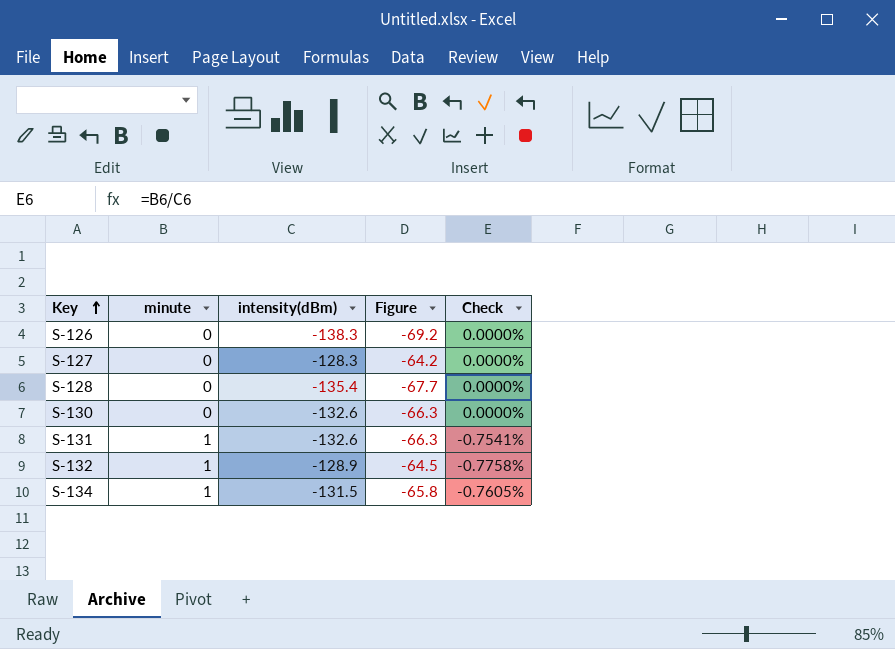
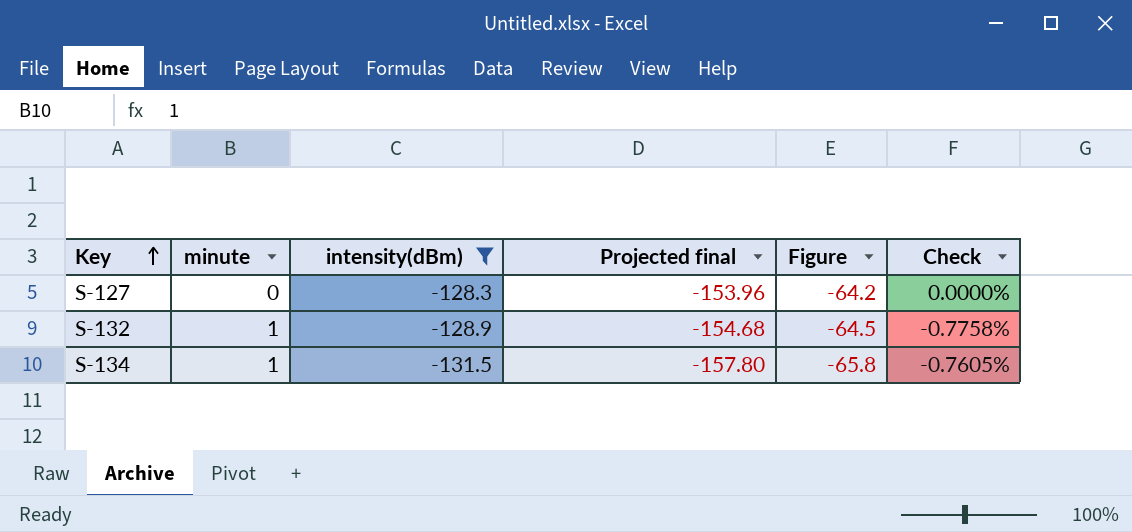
filter: none -> intensity(dBm) >= -131.5
column Projected final | formula: none -> [intensity(dBm)] * 1.2

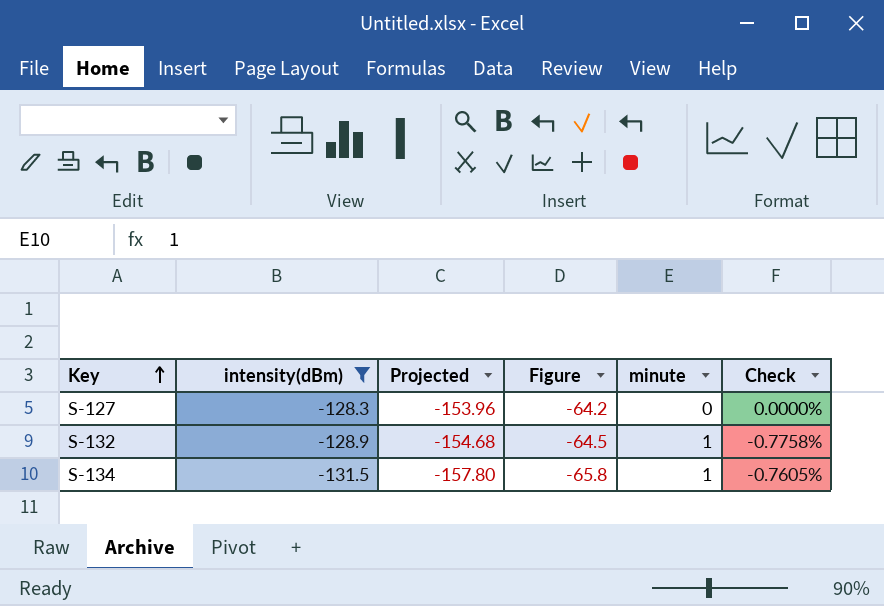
column name: Projected final -> Projected
column minute | position: 2 -> 5

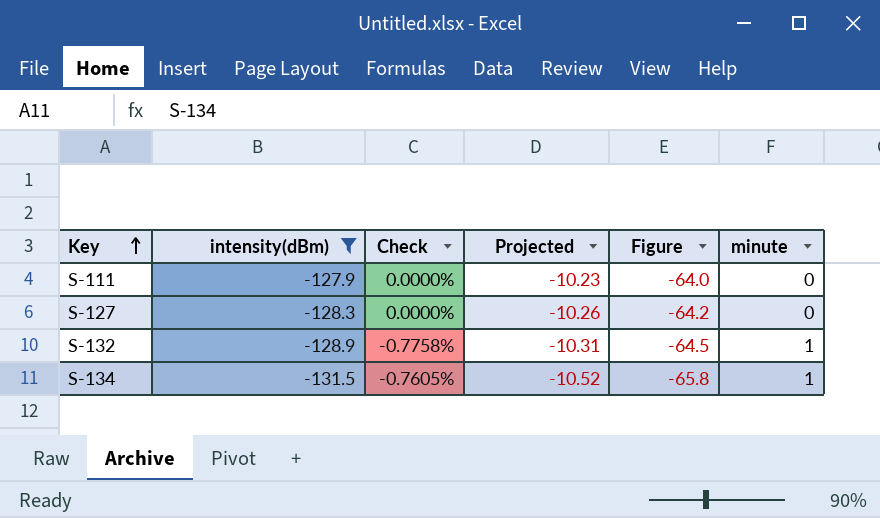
column Check | position: 6 -> 3
column Projected | formula: [intensity(dBm)] * 1.2 -> [intensity(dBm)] * 0.08
row S-111: none -> -127.9 | 0.0000% | -10.23 | -64.0 | 0

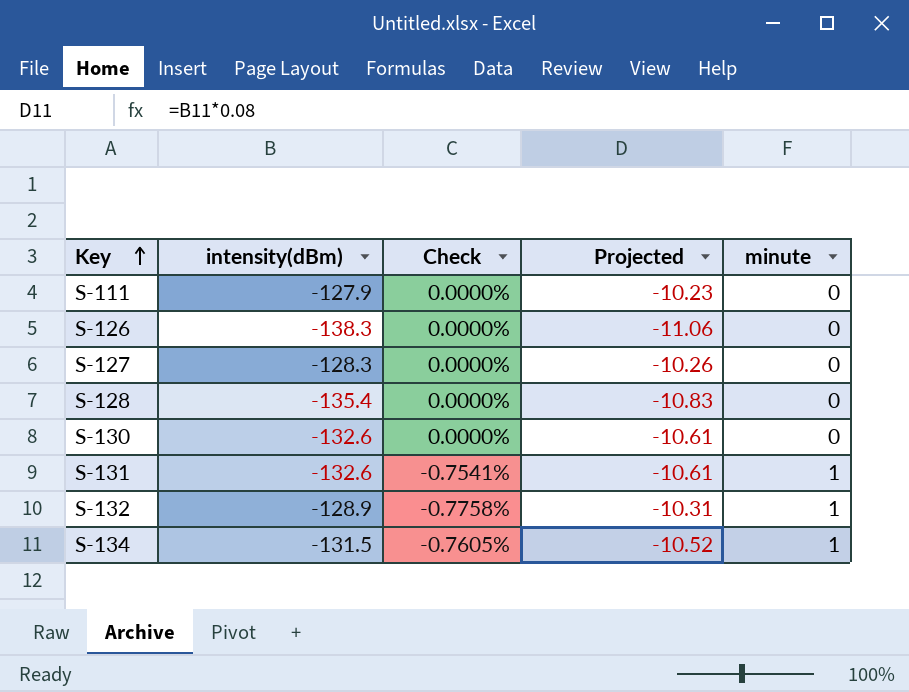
filter: intensity(dBm) >= -131.5 -> none
column Figure | formula: [intensity(dBm)] * 0.5 -> none

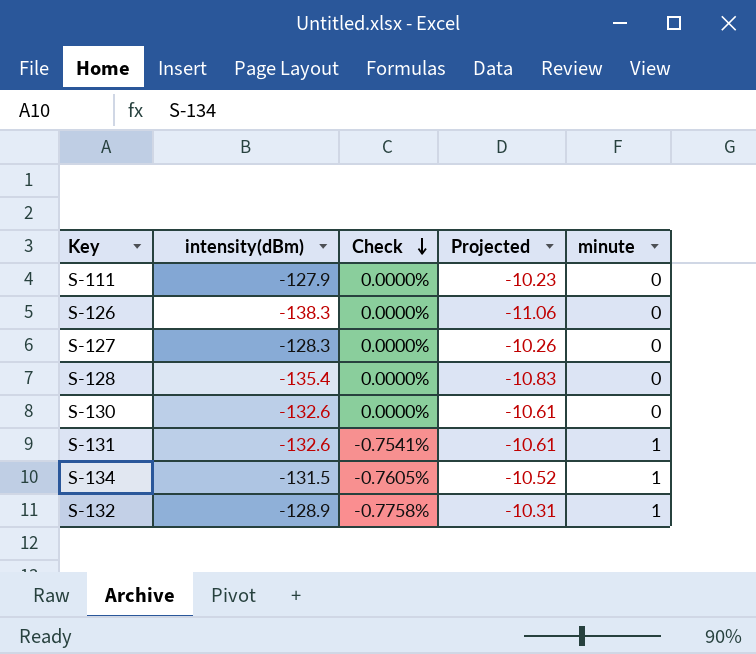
row order: Key ascending -> Check descending

